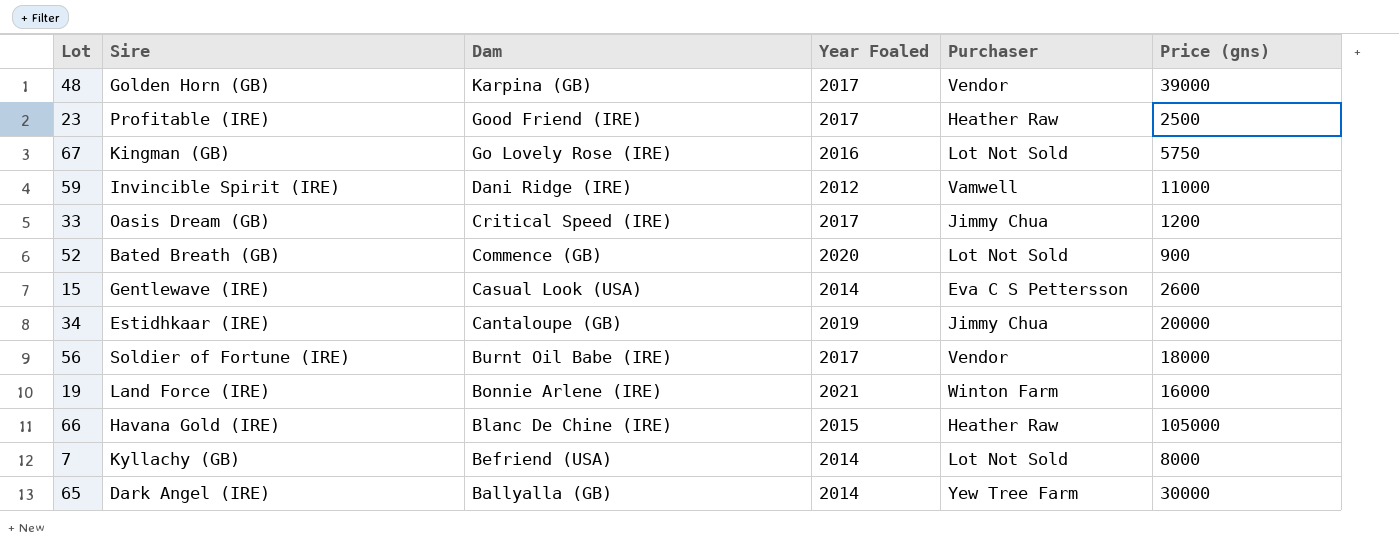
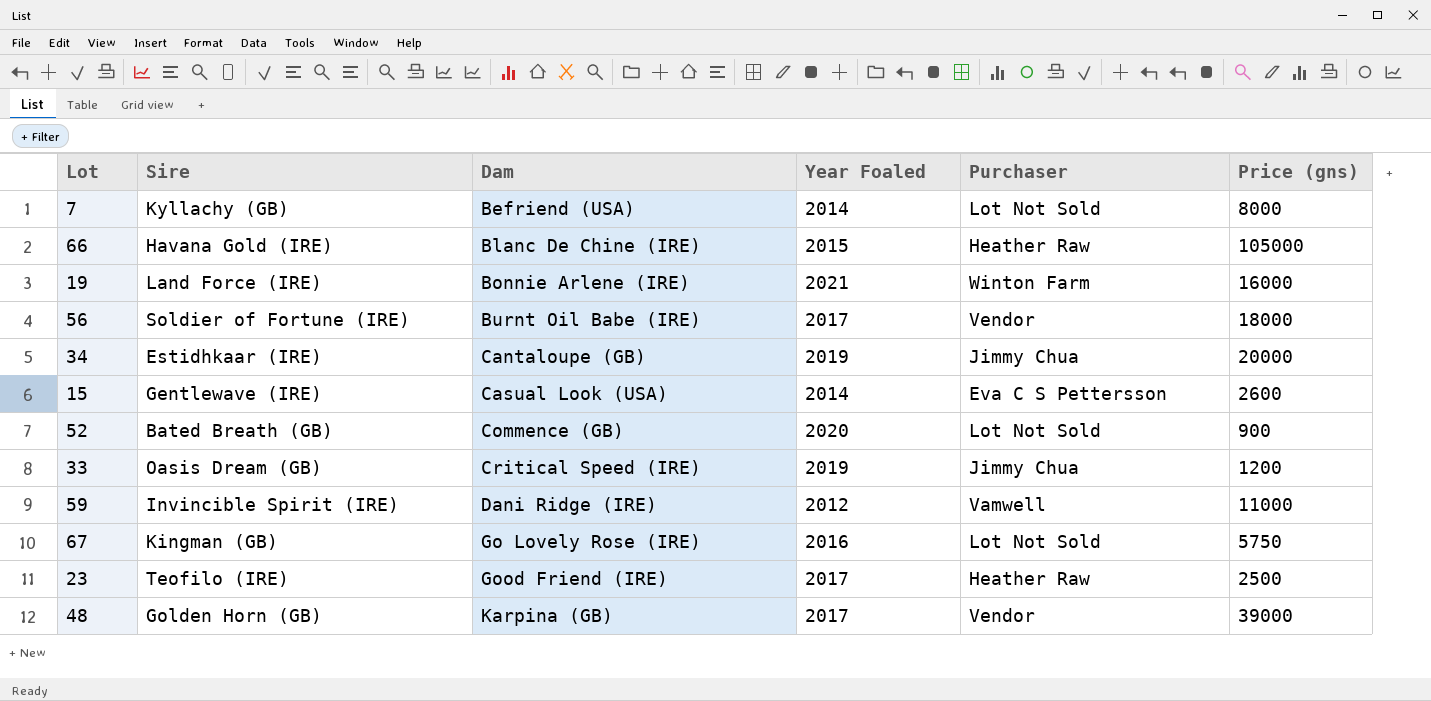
row order: Dam descending -> Dam ascending
row 65: Dark Angel (IRE) | Ballyalla (GB) | 2014 | Yew Tree Farm | 30000 -> none
33 | Year Foaled: 2017 -> 2019
23 | Sire: Profitable (IRE) -> Teofilo (IRE)

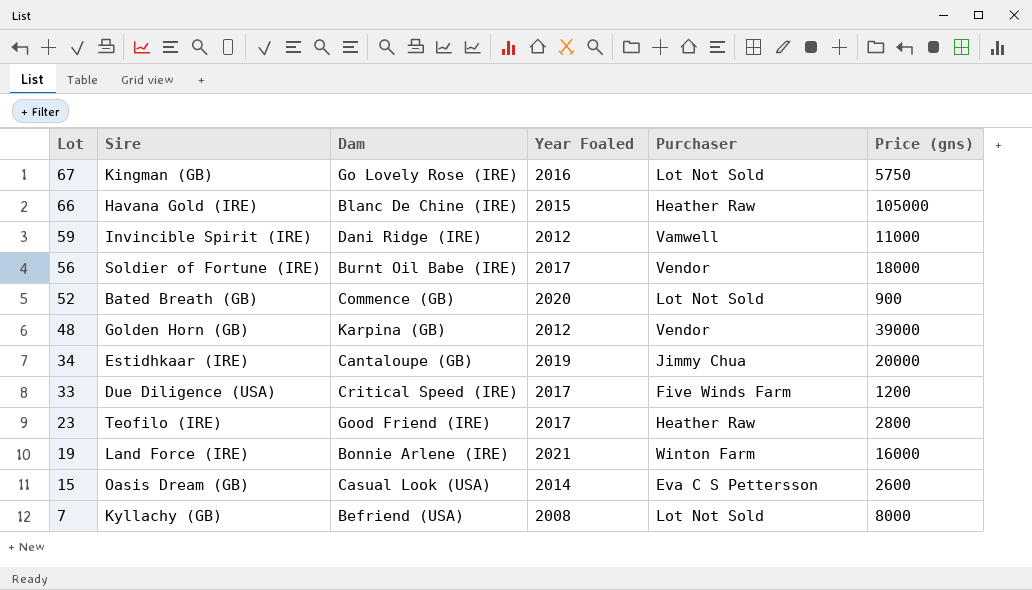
row order: Dam ascending -> Lot descending
48 | Year Foaled: 2017 -> 2012
33 | Sire: Oasis Dream (GB) -> Due Diligence (USA)
33 | Year Foaled: 2019 -> 2017
33 | Purchaser: Jimmy Chua -> Five Winds Farm
23 | Price (gns): 2500 -> 2800
15 | Sire: Gentlewave (IRE) -> Oasis Dream (GB)
7 | Year Foaled: 2014 -> 2008

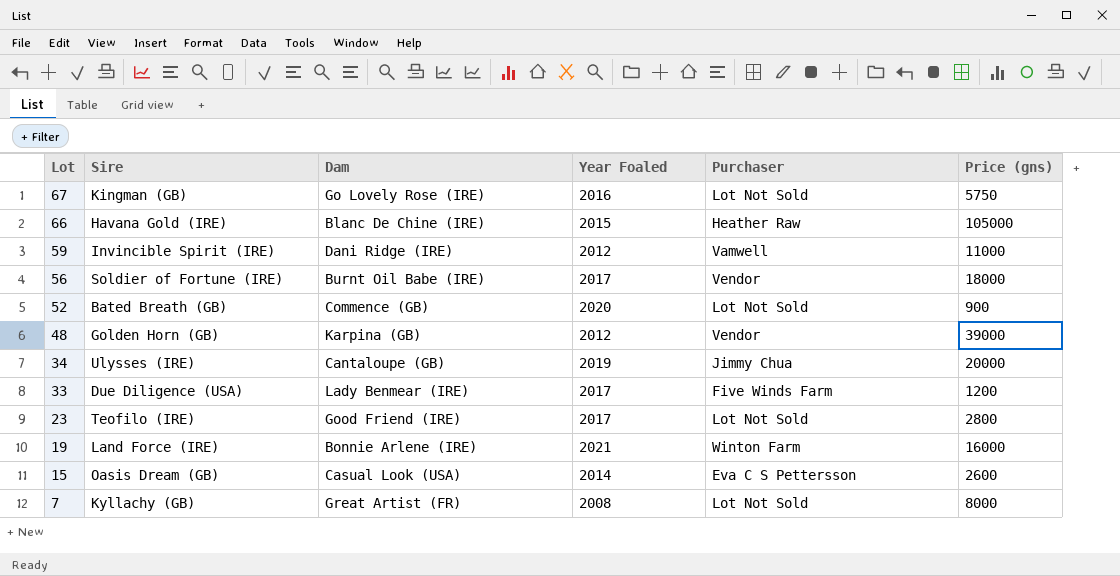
34 | Sire: Estidhkaar (IRE) -> Ulysses (IRE)
33 | Dam: Critical Speed (IRE) -> Lady Benmear (IRE)
23 | Purchaser: Heather Raw -> Lot Not Sold
7 | Dam: Befriend (USA) -> Great Artist (FR)

